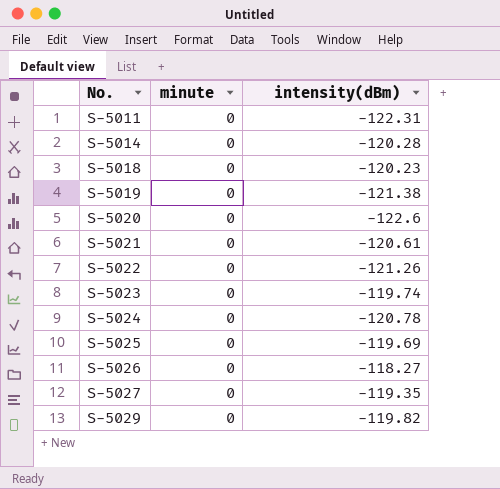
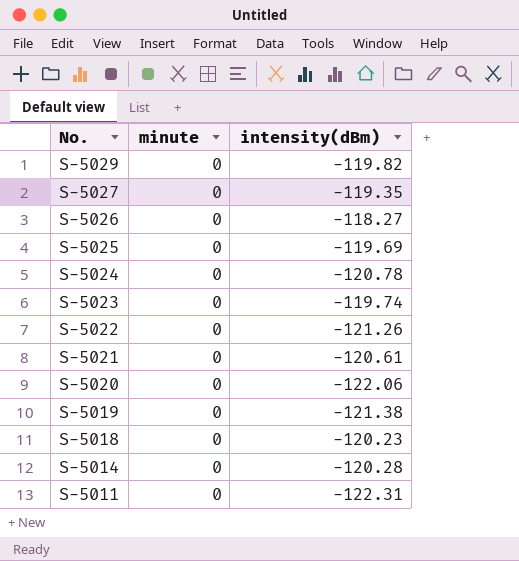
row order: No. ascending -> No. descending
S-5020 | intensity(dBm): -122.6 -> -122.06

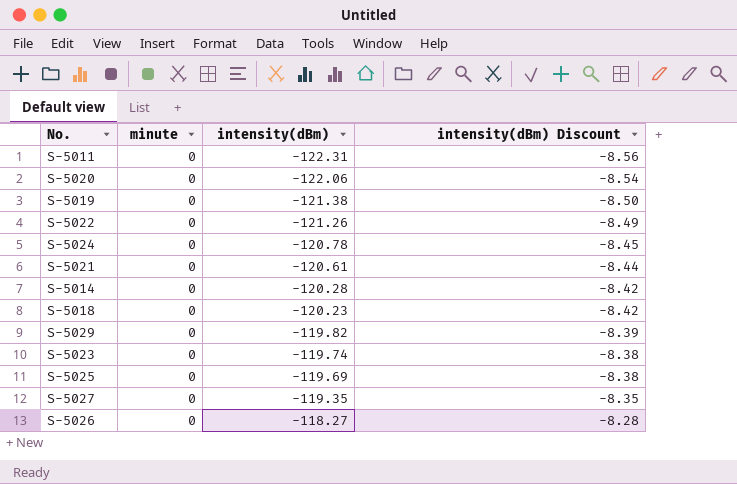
row order: No. descending -> intensity(dBm) ascending
column intensity(dBm) Discount | formula: none -> [intensity(dBm)] * 0.07

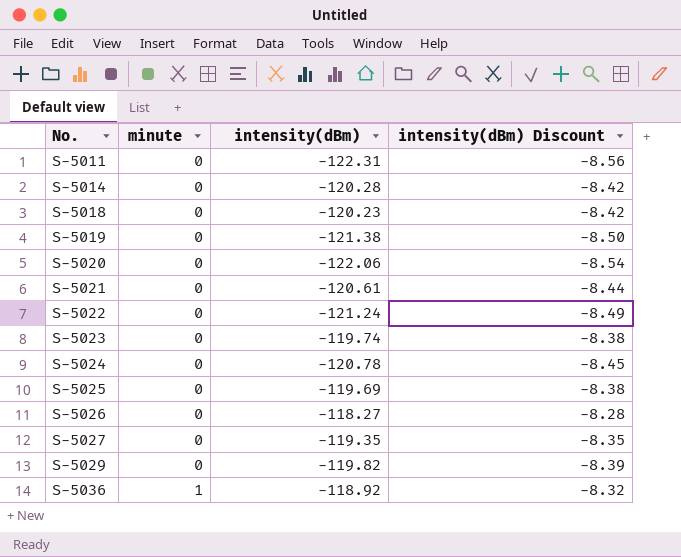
row order: intensity(dBm) ascending -> No. ascending
S-5022 | intensity(dBm): -121.26 -> -121.24
row S-5036: none -> 1 | -118.92 | -8.32

